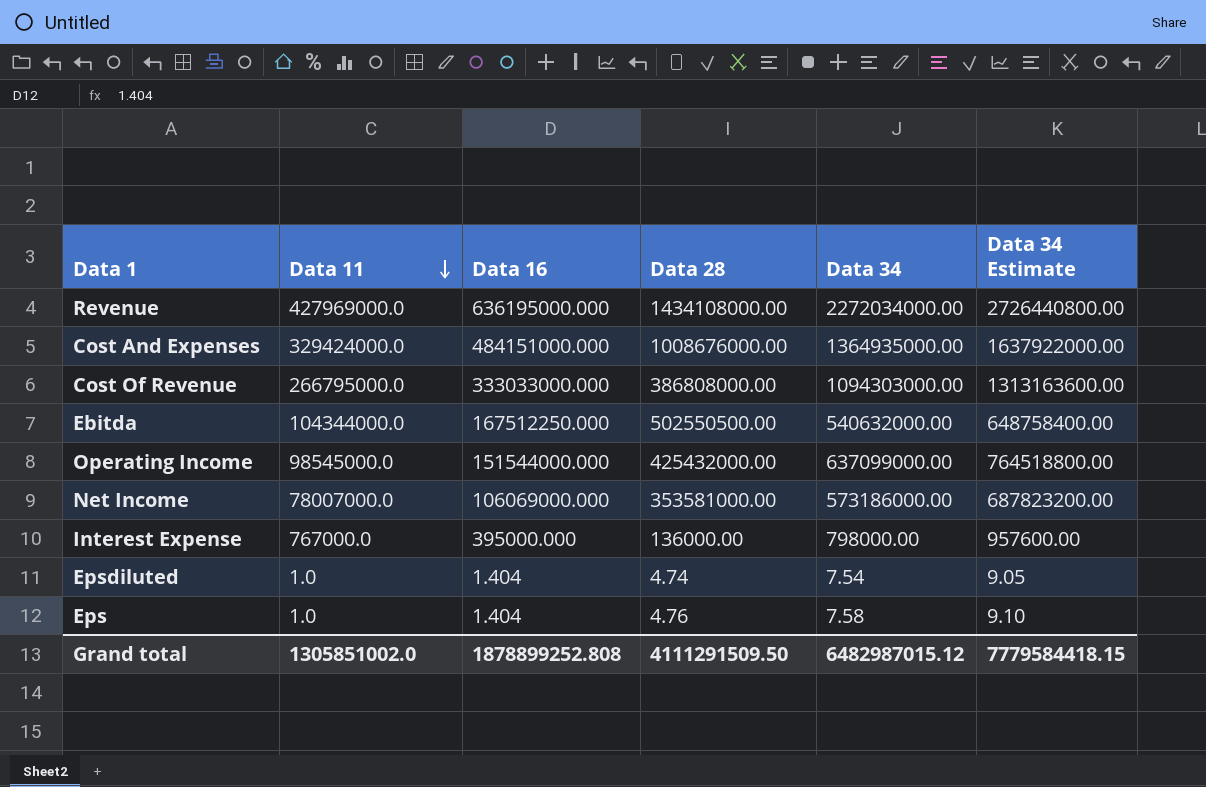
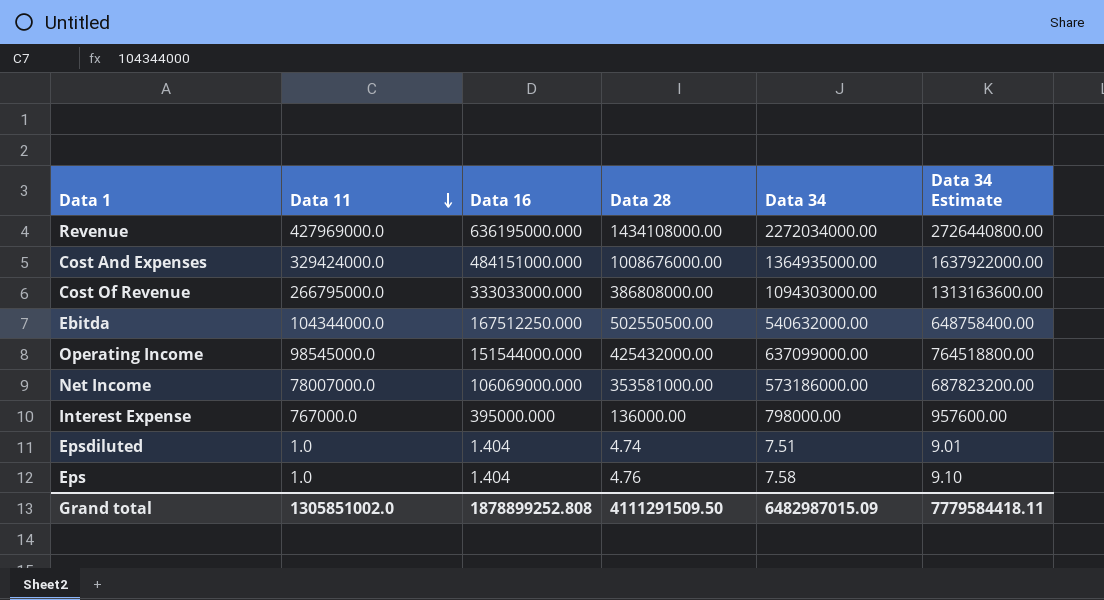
Epsdiluted | Data 34: 7.54 -> 7.51
Epsdiluted | Data 34 Estimate: 9.05 -> 9.01
Grand total | Data 34: 6482987015.12 -> 6482987015.09
Grand total | Data 34 Estimate: 7779584418.15 -> 7779584418.11

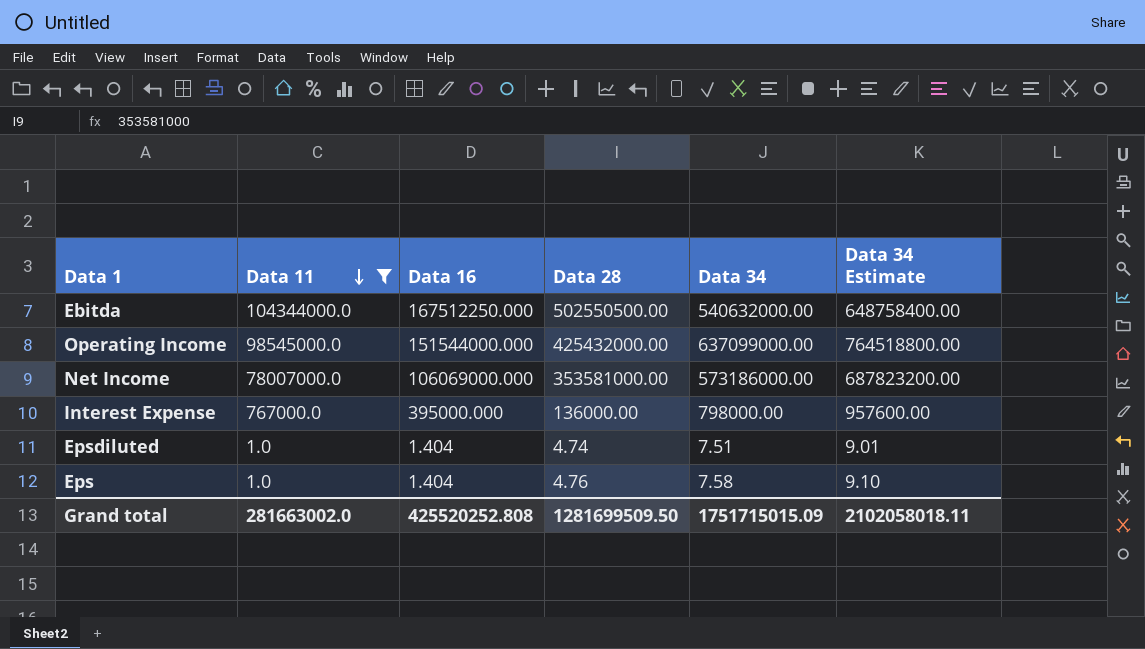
filter: none -> Data 11 <= 104344000.0
Grand total | Data 11: 1305851002.0 -> 281663002.0
Grand total | Data 16: 1878899252.808 -> 425520252.808
Grand total | Data 28: 4111291509.50 -> 1281699509.50
Grand total | Data 34: 6482987015.09 -> 1751715015.09
Grand total | Data 34 Estimate: 7779584418.11 -> 2102058018.11

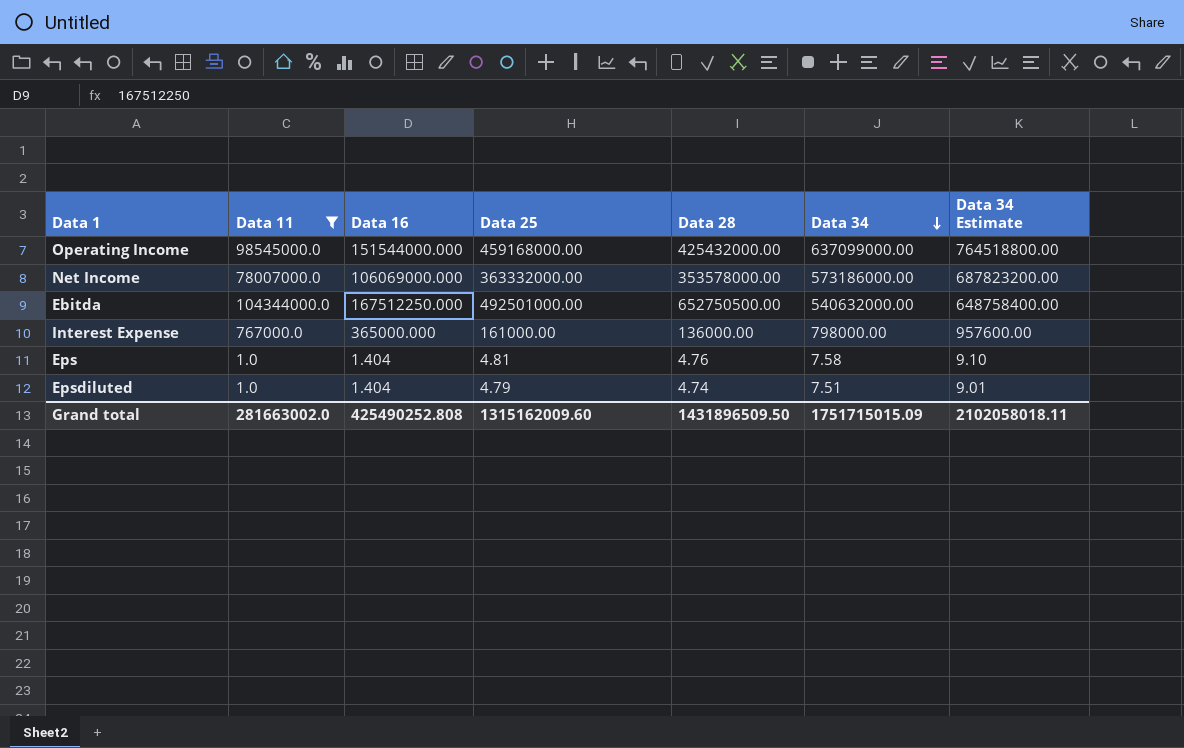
row order: Data 11 descending -> Data 34 descending
column Data 25 | position: none -> 4
Net Income | Data 28: 353581000.00 -> 353578000.00
Ebitda | Data 28: 502550500.00 -> 652750500.00
Interest Expense | Data 16: 395000.000 -> 365000.000
Grand total | Data 16: 425520252.808 -> 425490252.808
Grand total | Data 28: 1281699509.50 -> 1431896509.50

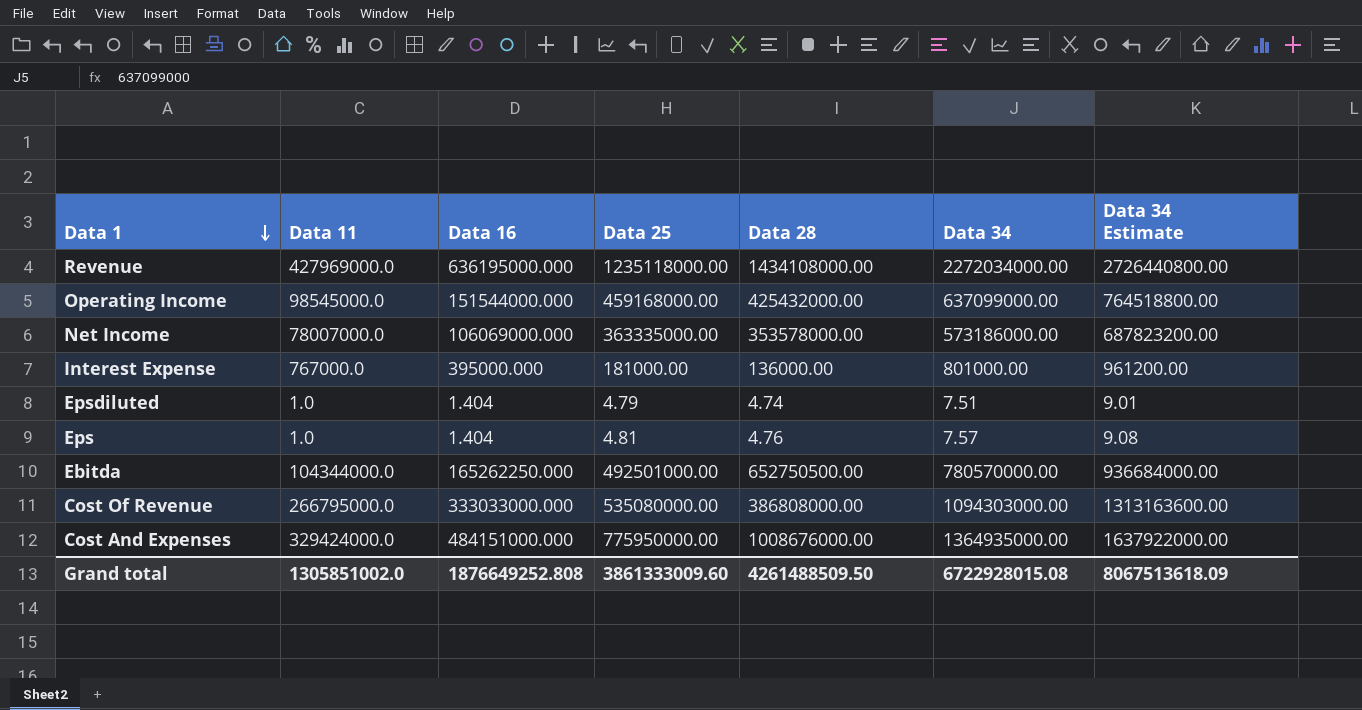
filter: Data 11 <= 104344000.0 -> none
row order: Data 34 descending -> Data 1 descending
Net Income | Data 25: 363332000.00 -> 363335000.00
Interest Expense | Data 16: 365000.000 -> 395000.000
Interest Expense | Data 25: 161000.00 -> 181000.00
Interest Expense | Data 34: 798000.00 -> 801000.00
Interest Expense | Data 34 Estimate: 957600.00 -> 961200.00
Eps | Data 34: 7.58 -> 7.57
Eps | Data 34 Estimate: 9.10 -> 9.08
Ebitda | Data 16: 167512250.000 -> 165262250.000
Ebitda | Data 34: 540632000.00 -> 780570000.00
Ebitda | Data 34 Estimate: 648758400.00 -> 936684000.00
Grand total | Data 11: 281663002.0 -> 1305851002.0
Grand total | Data 16: 425490252.808 -> 1876649252.808
Grand total | Data 25: 1315162009.60 -> 3861333009.60
Grand total | Data 28: 1431896509.50 -> 4261488509.50
Grand total | Data 34: 1751715015.09 -> 6722928015.08
Grand total | Data 34 Estimate: 2102058018.11 -> 8067513618.09

